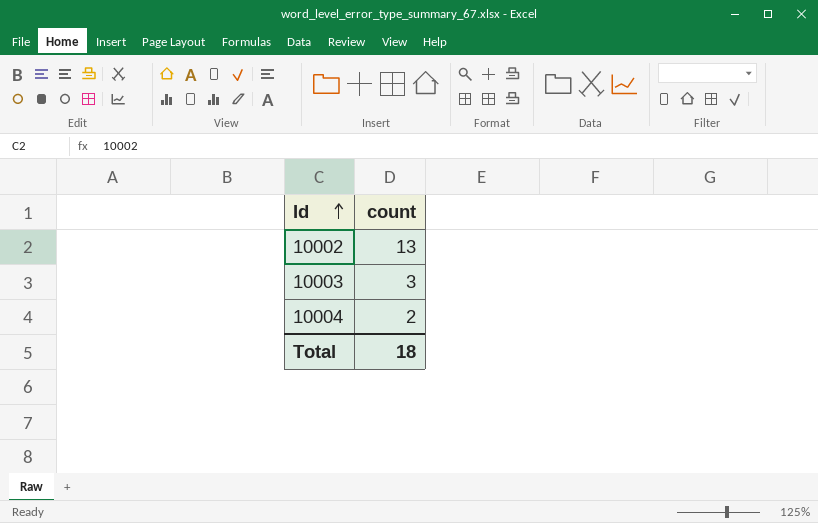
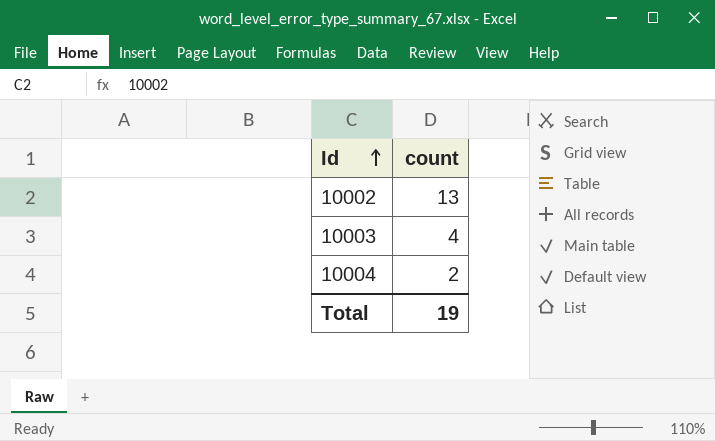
10003 | count: 3 -> 4
Total | count: 18 -> 19

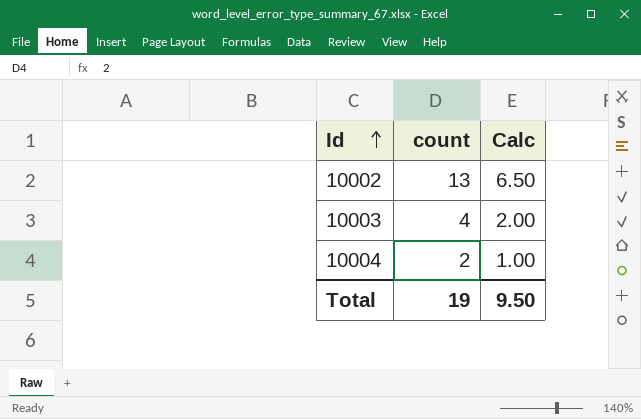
column Calc | formula: none -> [count] * 0.5

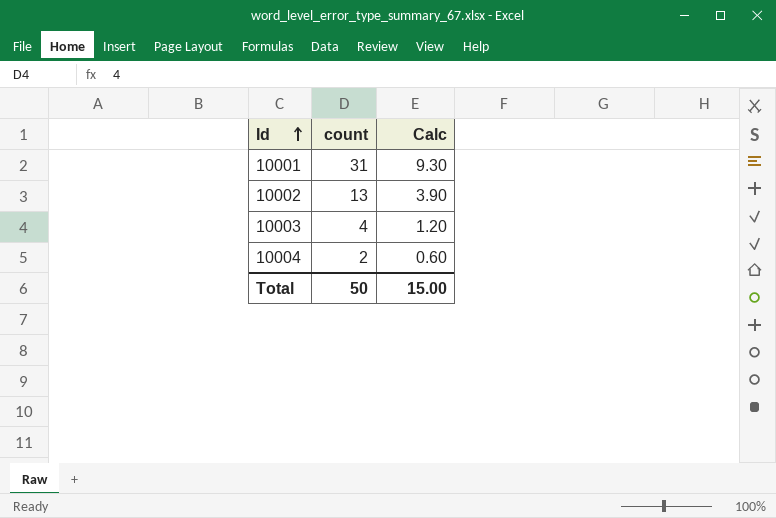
column Calc | formula: [count] * 0.5 -> [count] * 0.3
row 10001: none -> 31 | 9.30
Total | count: 19 -> 50
Total | Calc: 9.50 -> 15.00

